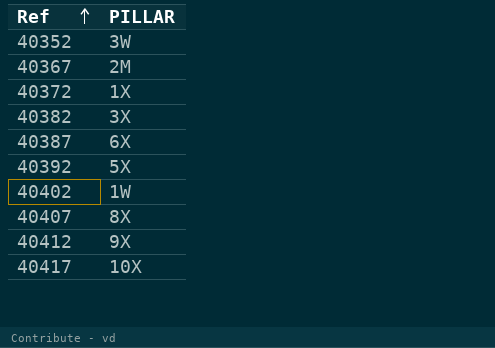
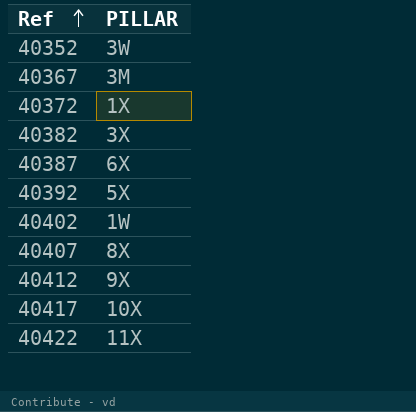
40367 | PILLAR: 2M -> 3M
row 40422: none -> 11X

